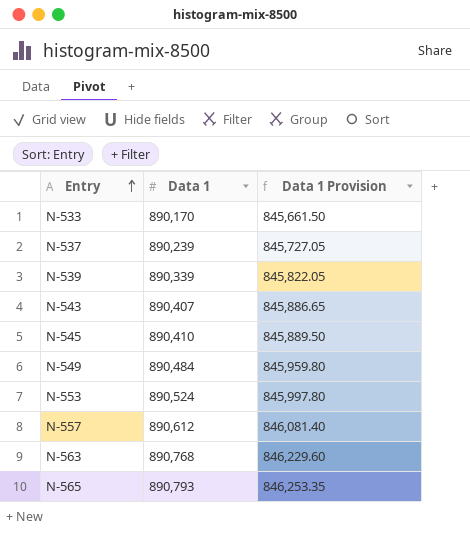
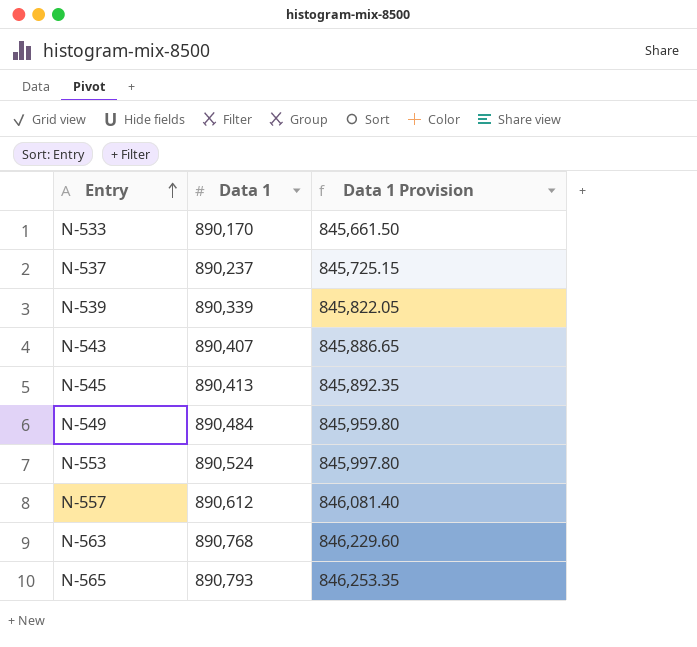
N-537 | Data 1: 890,239 -> 890,237
N-537 | Data 1 Provision: 845,727.05 -> 845,725.15
N-545 | Data 1: 890,410 -> 890,413
N-545 | Data 1 Provision: 845,889.50 -> 845,892.35

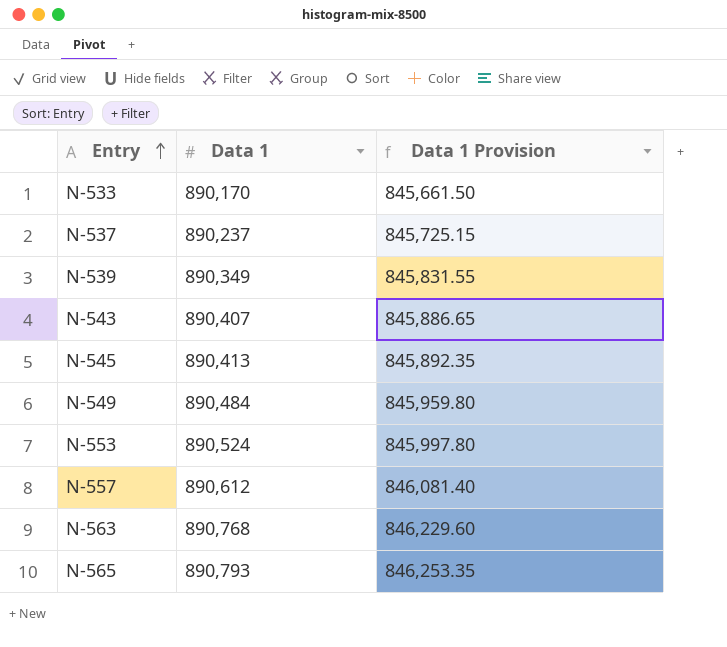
N-539 | Data 1: 890,339 -> 890,349
N-539 | Data 1 Provision: 845,822.05 -> 845,831.55

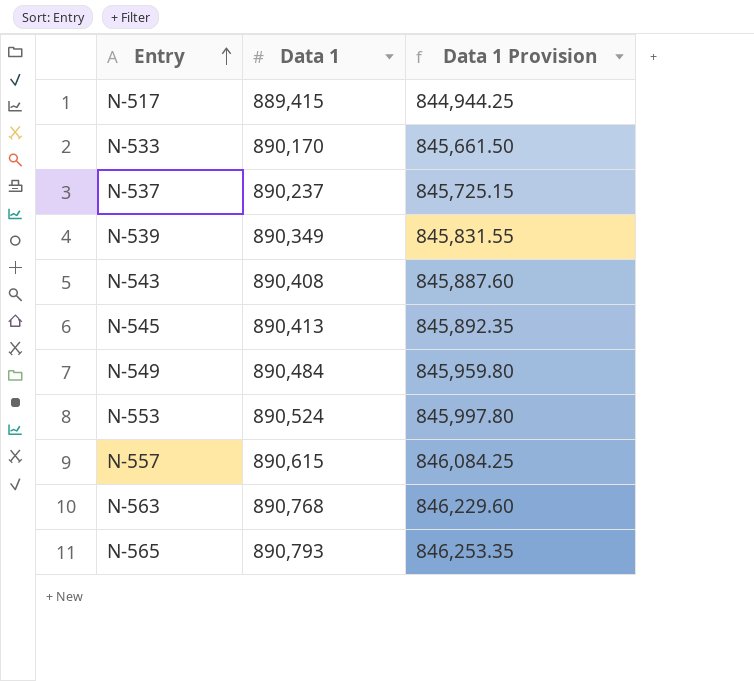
row N-517: none -> 889,415 | 844,944.25
N-543 | Data 1: 890,407 -> 890,408
N-543 | Data 1 Provision: 845,886.65 -> 845,887.60
N-557 | Data 1: 890,612 -> 890,615
N-557 | Data 1 Provision: 846,081.40 -> 846,084.25

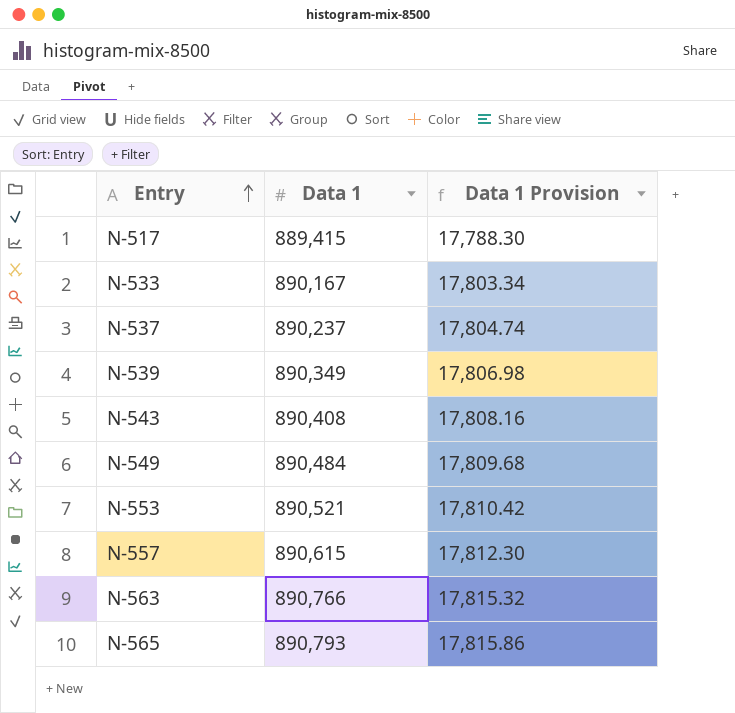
column Data 1 Provision | formula: [Data 1] * 0.95 -> [Data 1] * 0.02
row N-545: 890,413 | 845,892.35 -> none
N-533 | Data 1: 890,170 -> 890,167
N-553 | Data 1: 890,524 -> 890,521
N-563 | Data 1: 890,768 -> 890,766

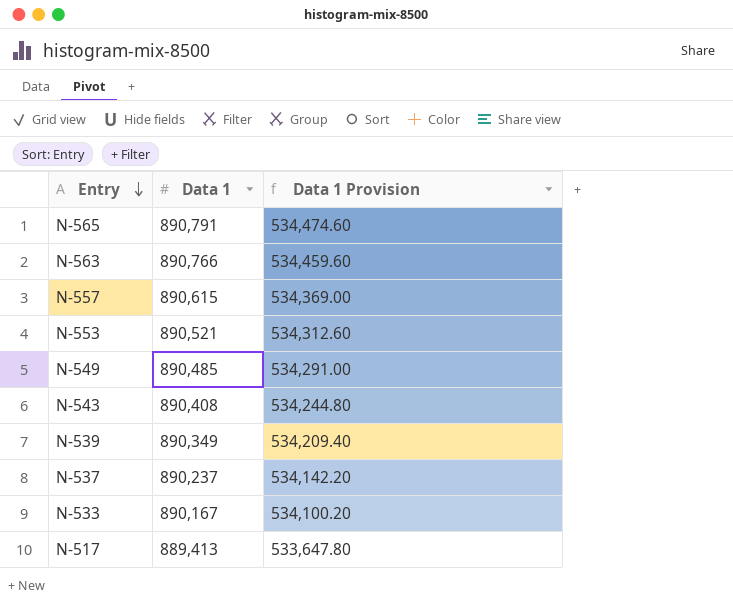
row order: Entry ascending -> Entry descending
column Data 1 Provision | formula: [Data 1] * 0.02 -> [Data 1] * 0.6
N-565 | Data 1: 890,793 -> 890,791
N-549 | Data 1: 890,484 -> 890,485
N-517 | Data 1: 889,415 -> 889,413

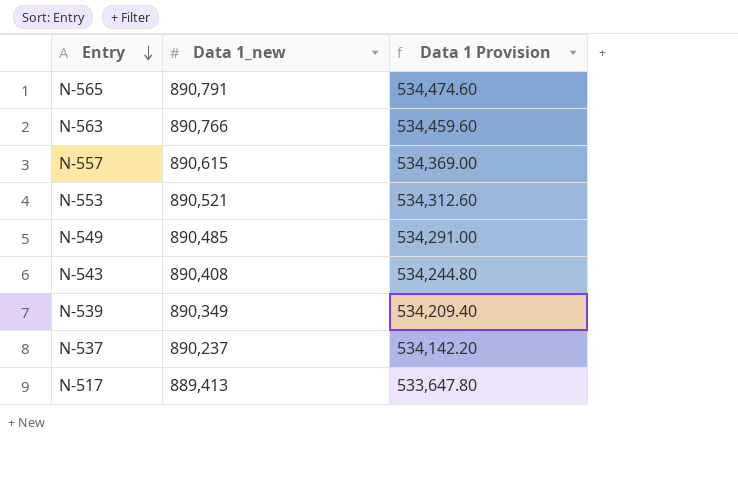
column name: Data 1 -> Data 1_new
row N-533: 890,167 | 534,100.20 -> none

